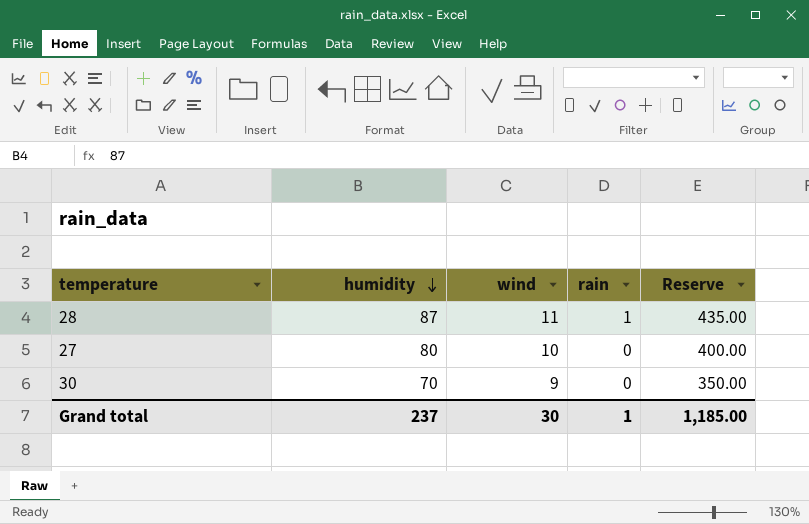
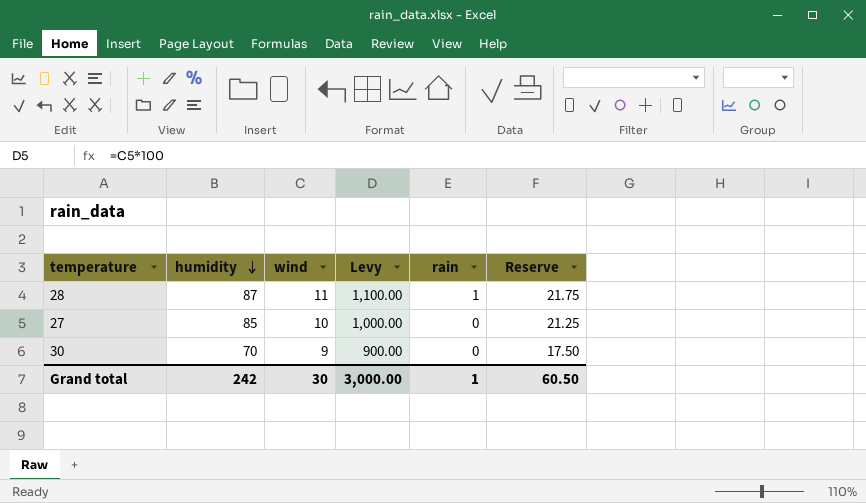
column Levy | formula: none -> [wind] * 100
column Reserve | formula: [humidity] * 5 -> [humidity] * 0.25
27 | humidity: 80 -> 85
Grand total | humidity: 237 -> 242
Grand total | Reserve: 1,185.00 -> 60.50

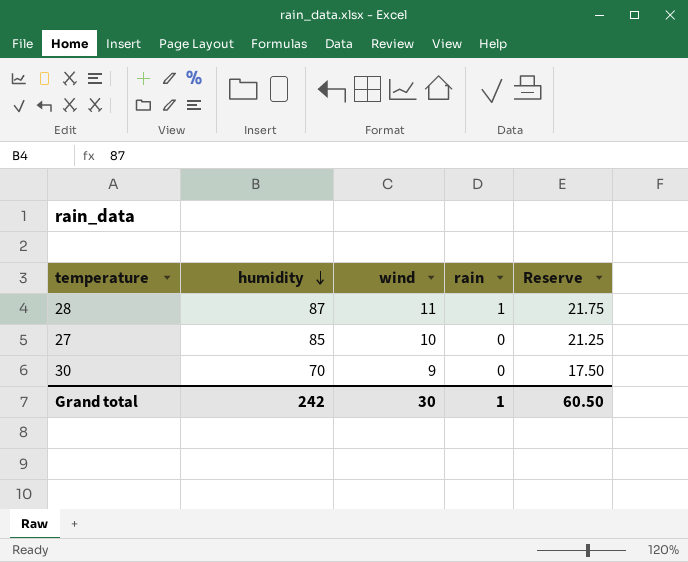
column Levy | formula: [wind] * 100 -> none

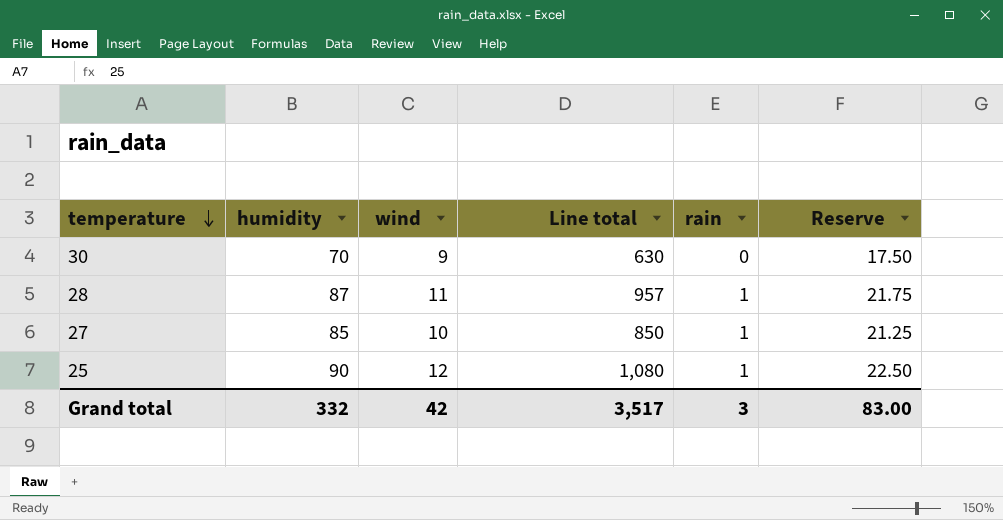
row order: humidity descending -> temperature descending
column Line total | formula: none -> [humidity] * [wind]
27 | rain: 0 -> 1
row 25: none -> 90 | 12 | 1,080 | 1 | 22.50
Grand total | humidity: 242 -> 332
Grand total | wind: 30 -> 42
Grand total | rain: 1 -> 3
Grand total | Reserve: 60.50 -> 83.00

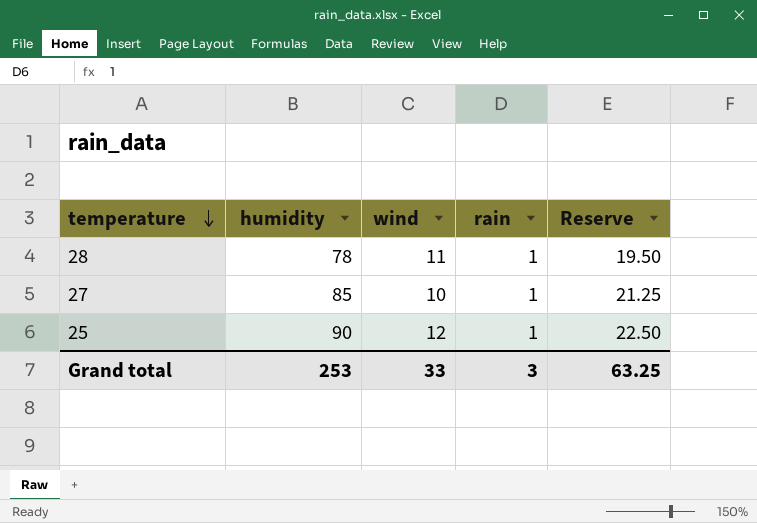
column Line total | formula: [humidity] * [wind] -> none
row 30: 70 | 9 | 630 | 0 | 17.50 -> none
28 | humidity: 87 -> 78
28 | Reserve: 21.75 -> 19.50
Grand total | humidity: 332 -> 253
Grand total | wind: 42 -> 33
Grand total | Reserve: 83.00 -> 63.25

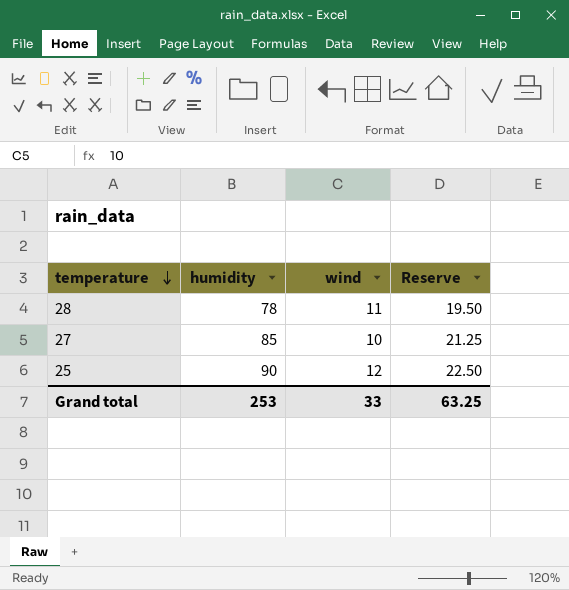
column rain | position: 4 -> none

